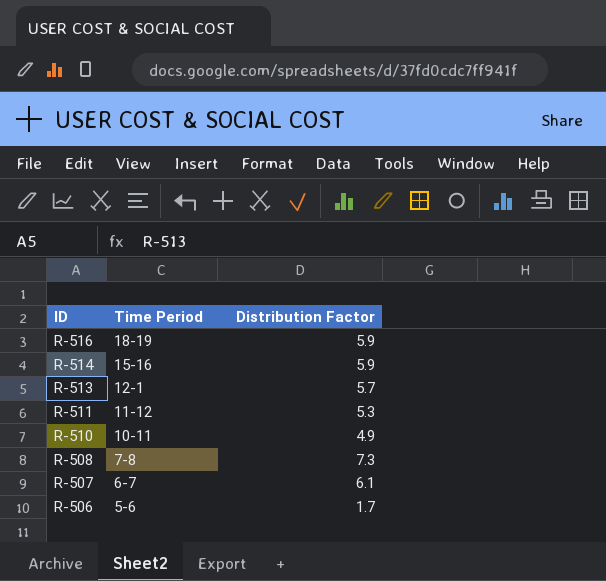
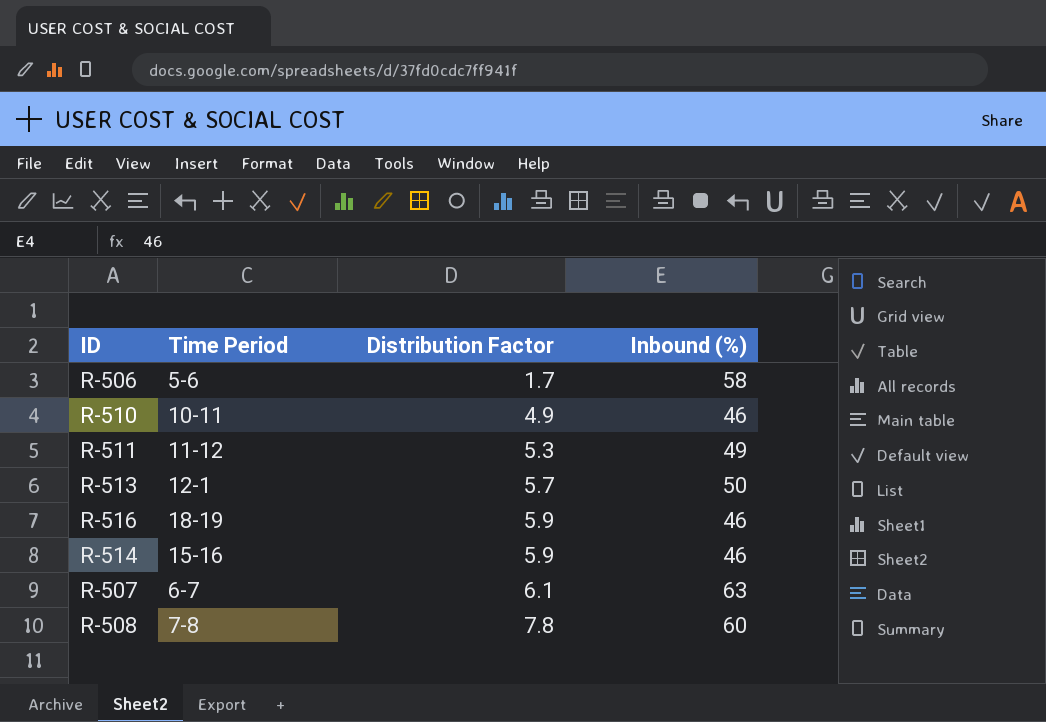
row order: ID descending -> Distribution Factor ascending
column Inbound (%) | position: none -> 4
R-508 | Distribution Factor: 7.3 -> 7.8

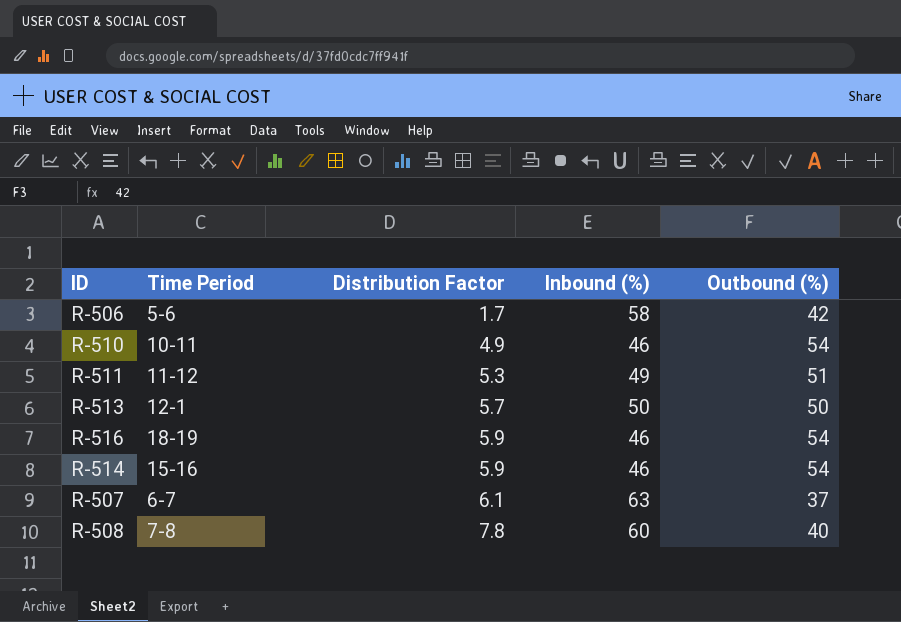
column Outbound (%) | position: none -> 5

